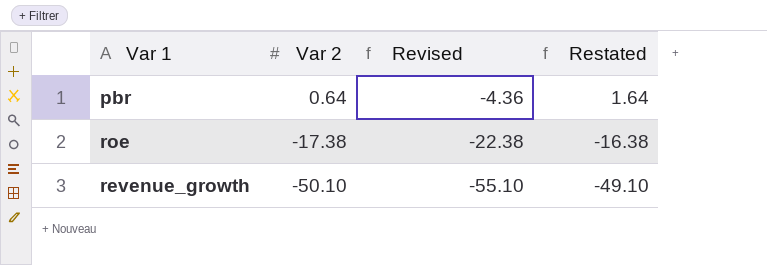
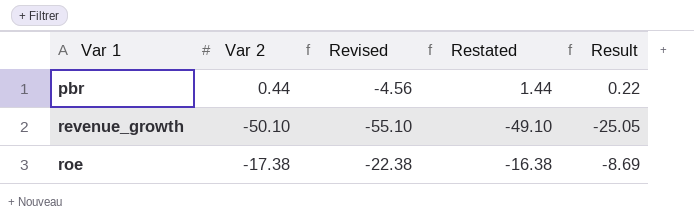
row order: Var 2 descending -> Var 1 ascending
column Result | formula: none -> [Var 2] * 0.5
pbr | Var 2: 0.64 -> 0.44
pbr | Revised: -4.36 -> -4.56
pbr | Restated: 1.64 -> 1.44

